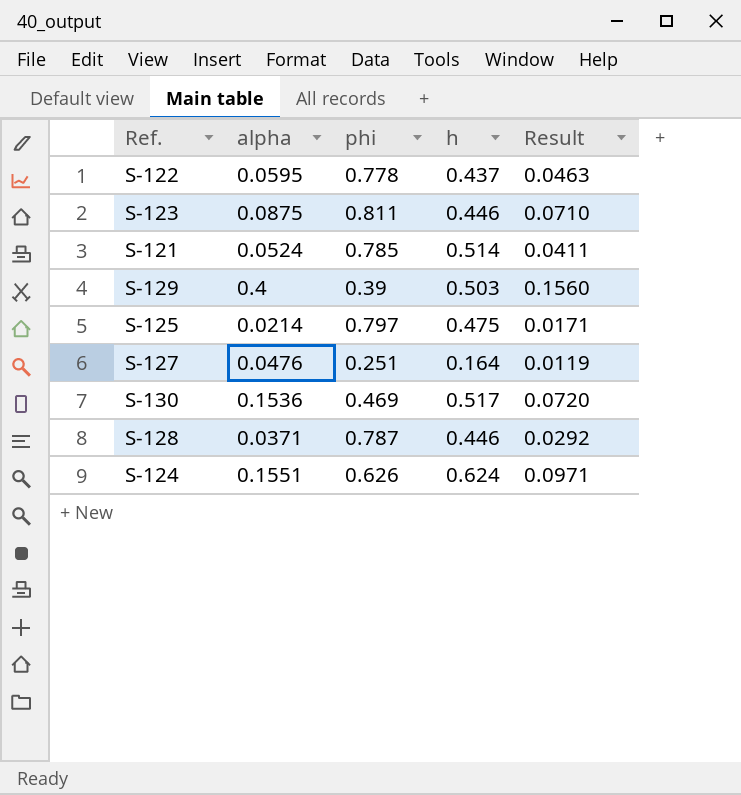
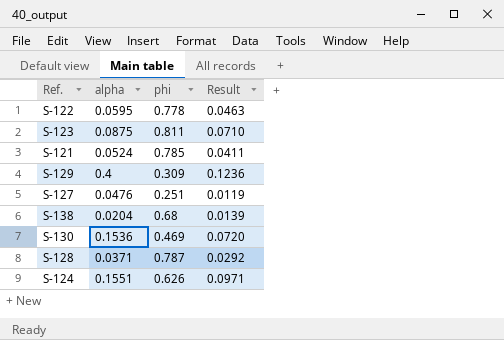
column h | position: 4 -> none
row S-125: 0.0214 | 0.797 | 0.475 | 0.0171 -> none
S-129 | phi: 0.39 -> 0.309
S-129 | Result: 0.1560 -> 0.1236
row S-138: none -> 0.0204 | 0.68 | 0.0139

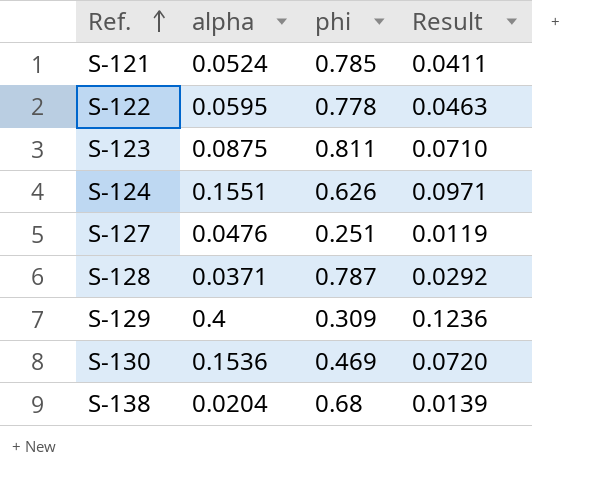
row order: none -> Ref. ascending

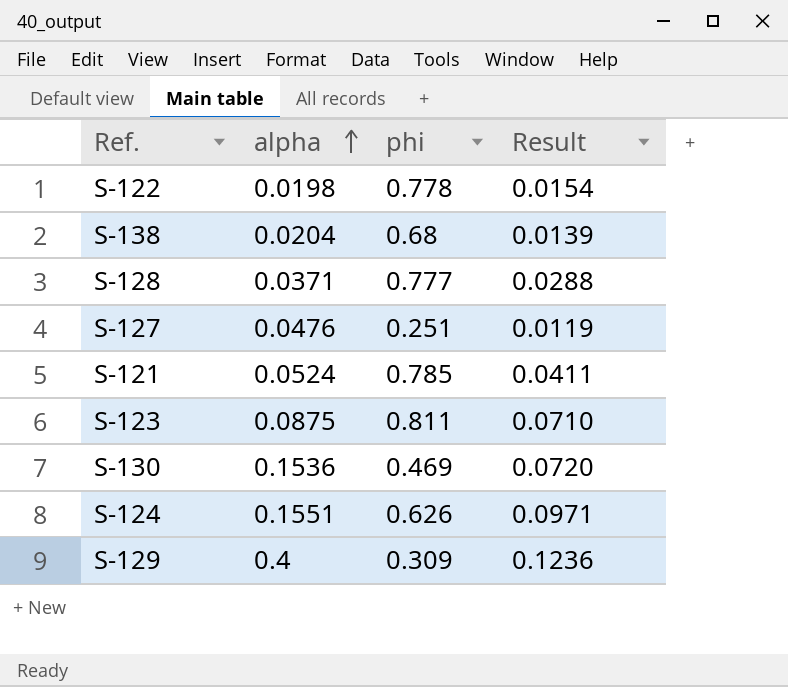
row order: Ref. ascending -> alpha ascending
S-122 | alpha: 0.0595 -> 0.0198
S-122 | Result: 0.0463 -> 0.0154
S-128 | phi: 0.787 -> 0.777
S-128 | Result: 0.0292 -> 0.0288

